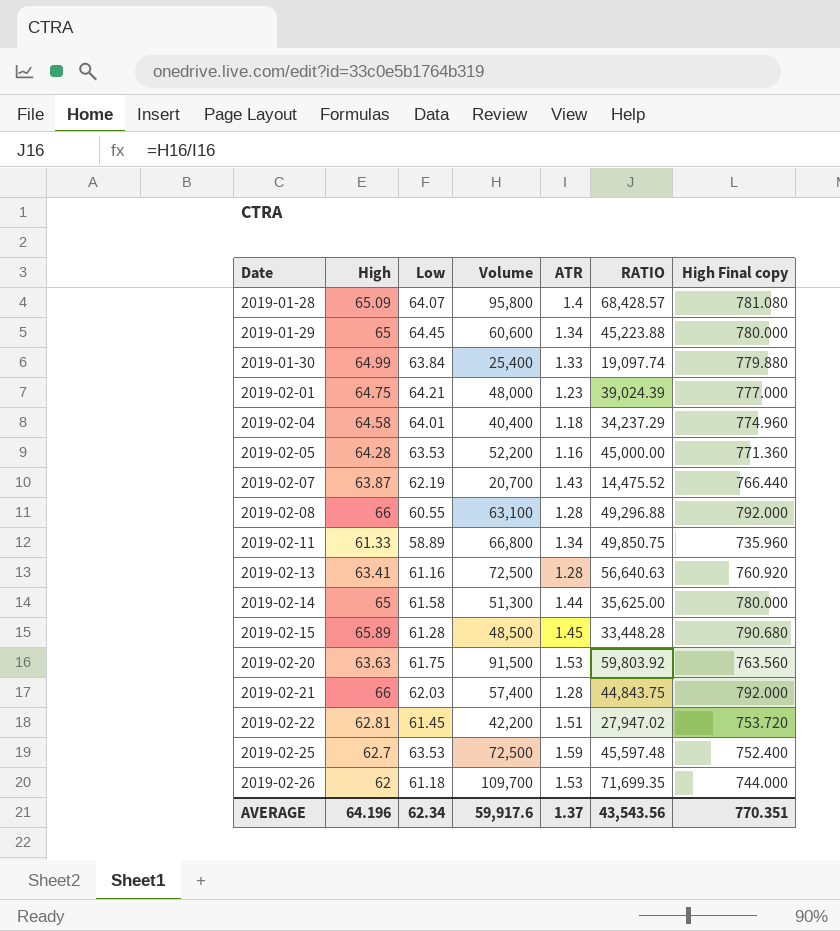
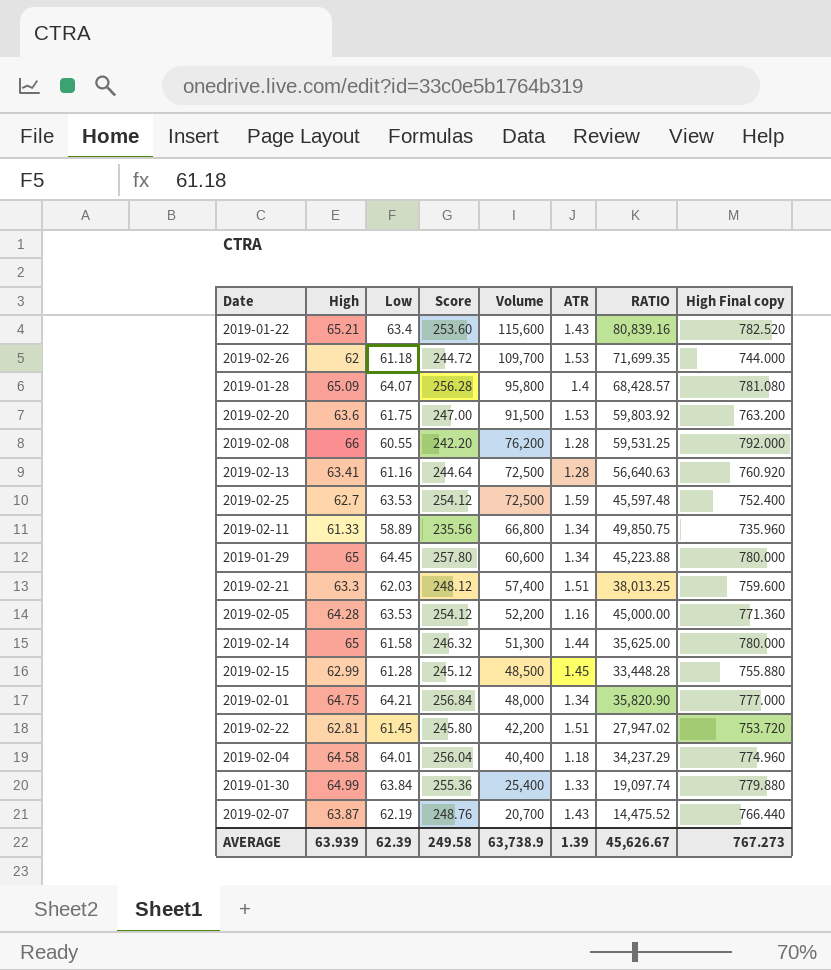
row order: Date ascending -> Volume descending
column Score | formula: none -> [Low] * 4
row 2019-01-22: none -> 65.21 | 63.4 | 253.60 | 115,600 | 1.43 | 80,839.16 | 782.520
2019-02-20 | High: 63.63 -> 63.6
2019-02-20 | High Final copy: 763.560 -> 763.200
2019-02-08 | Volume: 63,100 -> 76,200
2019-02-08 | RATIO: 49,296.88 -> 59,531.25
2019-02-21 | High: 66 -> 63.3
2019-02-21 | ATR: 1.28 -> 1.51
2019-02-21 | RATIO: 44,843.75 -> 38,013.25
2019-02-21 | High Final copy: 792.000 -> 759.600
2019-02-15 | High: 65.89 -> 62.99
2019-02-15 | High Final copy: 790.680 -> 755.880
2019-02-01 | ATR: 1.23 -> 1.34
2019-02-01 | RATIO: 39,024.39 -> 35,820.90
AVERAGE | High: 64.196 -> 63.939
AVERAGE | Low: 62.34 -> 62.39
AVERAGE | Volume: 59,917.6 -> 63,738.9
AVERAGE | ATR: 1.37 -> 1.39
AVERAGE | RATIO: 43,543.56 -> 45,626.67
AVERAGE | High Final copy: 770.351 -> 767.273

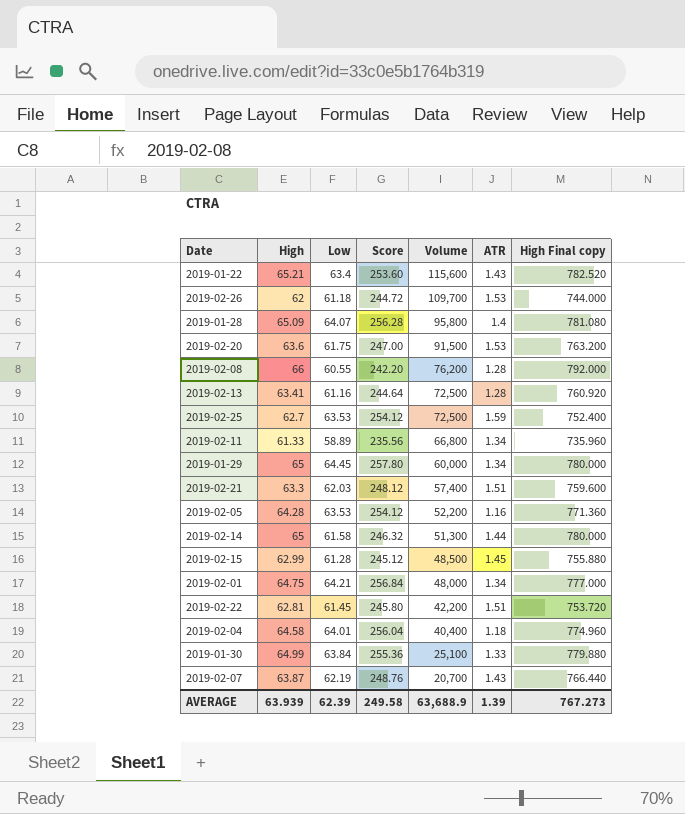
column RATIO | formula: [Volume] / [ATR] -> none
2019-01-29 | Volume: 60,600 -> 60,000
2019-01-30 | Volume: 25,400 -> 25,100
AVERAGE | Volume: 63,738.9 -> 63,688.9

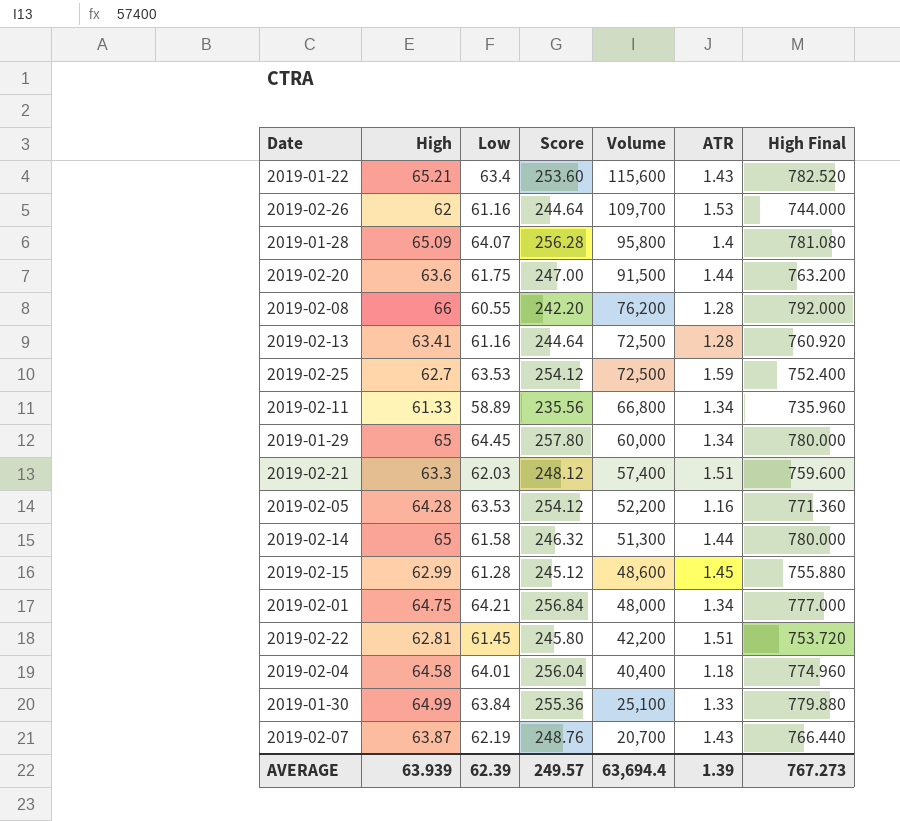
column name: High Final copy -> High Final
2019-02-26 | Low: 61.18 -> 61.16
2019-02-26 | Score: 244.72 -> 244.64
2019-02-20 | ATR: 1.53 -> 1.44
2019-02-15 | Volume: 48,500 -> 48,600
AVERAGE | Score: 249.58 -> 249.57
AVERAGE | Volume: 63,688.9 -> 63,694.4

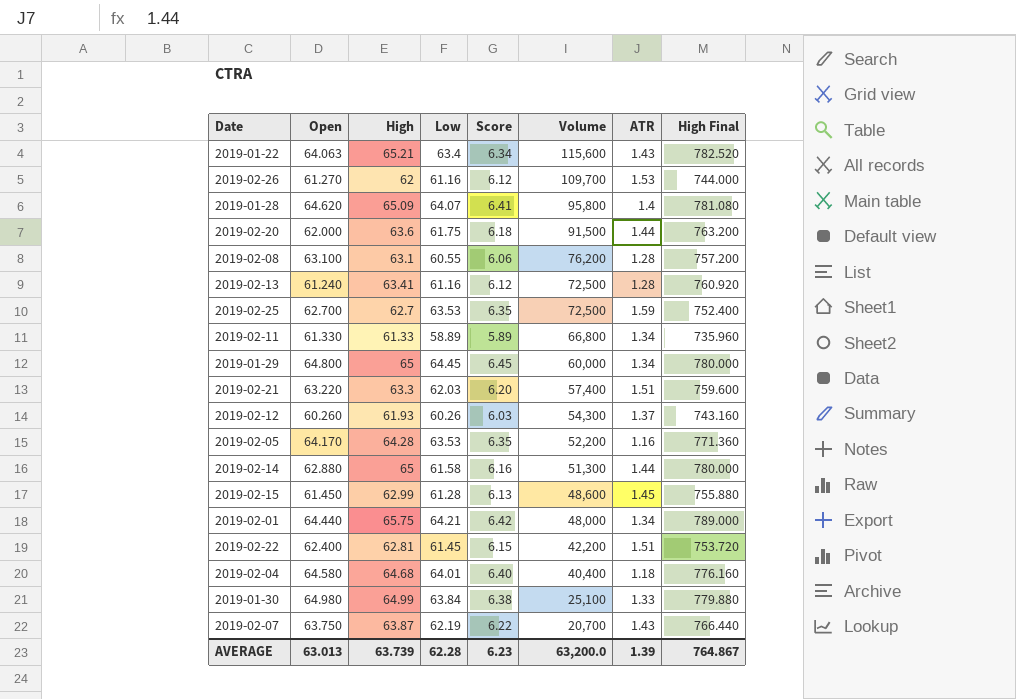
column Open | position: none -> 2
column Score | formula: [Low] * 4 -> [Low] * 0.1
2019-02-08 | High: 66 -> 63.1
2019-02-08 | High Final: 792.000 -> 757.200
row 2019-02-12: none -> 60.260 | 61.93 | 60.26 | 6.03 | 54,300 | 1.37 | 743.160
2019-02-01 | High: 64.75 -> 65.75
2019-02-01 | High Final: 777.000 -> 789.000
2019-02-04 | High: 64.58 -> 64.68
2019-02-04 | High Final: 774.960 -> 776.160
AVERAGE | High: 63.939 -> 63.739
AVERAGE | Low: 62.39 -> 62.28
AVERAGE | Score: 249.57 -> 6.23
AVERAGE | Volume: 63,694.4 -> 63,200.0
AVERAGE | High Final: 767.273 -> 764.867

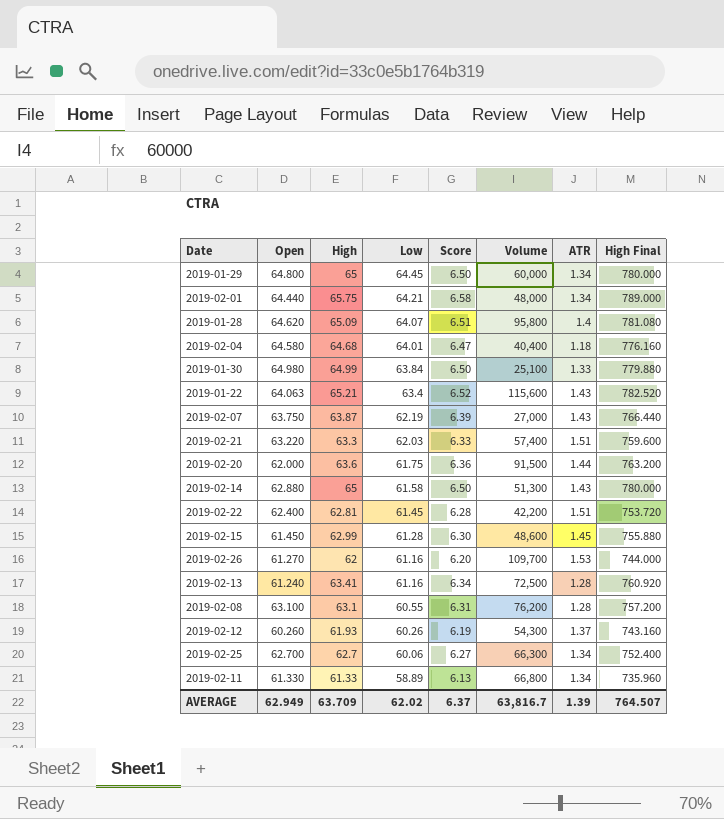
row order: Volume descending -> Low descending
column Score | formula: [Low] * 0.1 -> [High] * 0.1
row 2019-02-05: 64.170 | 64.28 | 63.53 | 6.35 | 52,200 | 1.16 | 771.360 -> none
2019-02-07 | Volume: 20,700 -> 27,000
2019-02-14 | ATR: 1.44 -> 1.43
2019-02-25 | Low: 63.53 -> 60.06
2019-02-25 | Volume: 72,500 -> 66,300
2019-02-25 | ATR: 1.59 -> 1.34
AVERAGE | Open: 63.013 -> 62.949
AVERAGE | High: 63.739 -> 63.709
AVERAGE | Low: 62.28 -> 62.02
AVERAGE | Score: 6.23 -> 6.37
AVERAGE | Volume: 63,200.0 -> 63,816.7
AVERAGE | High Final: 764.867 -> 764.507

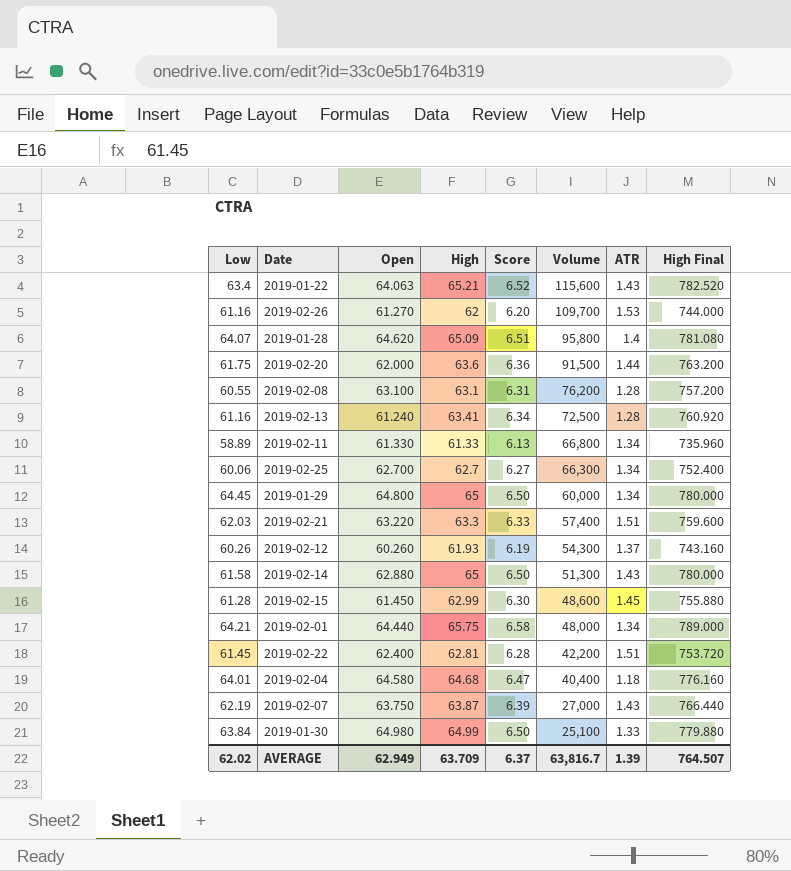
row order: Low descending -> Volume descending
column Low | position: 4 -> 1

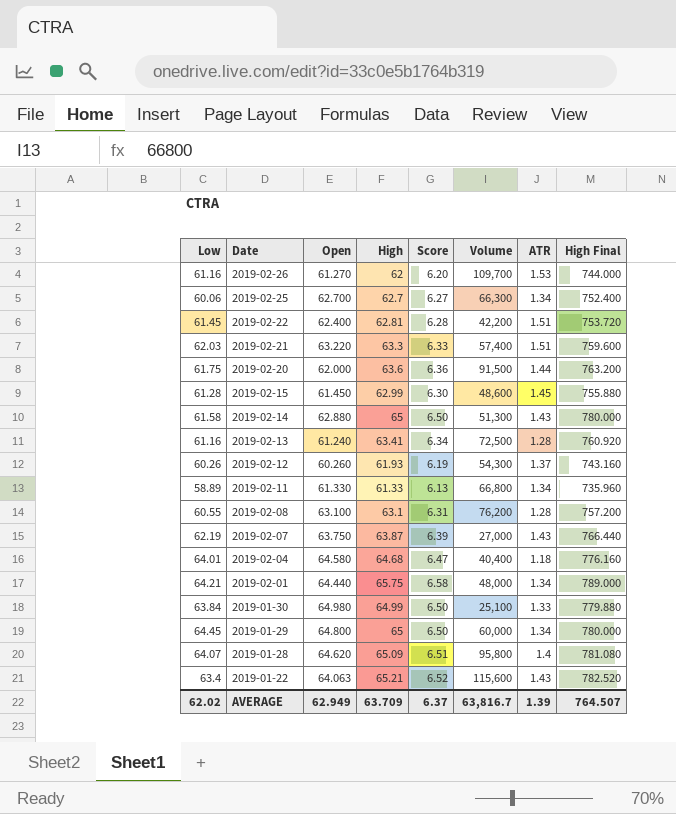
row order: Volume descending -> Date descending

